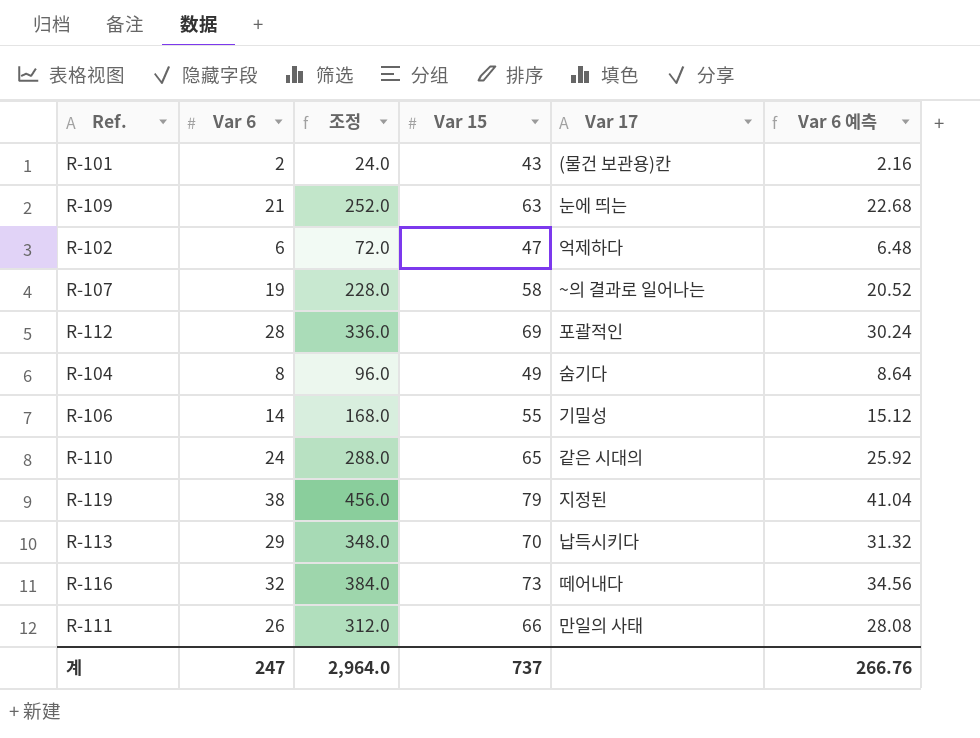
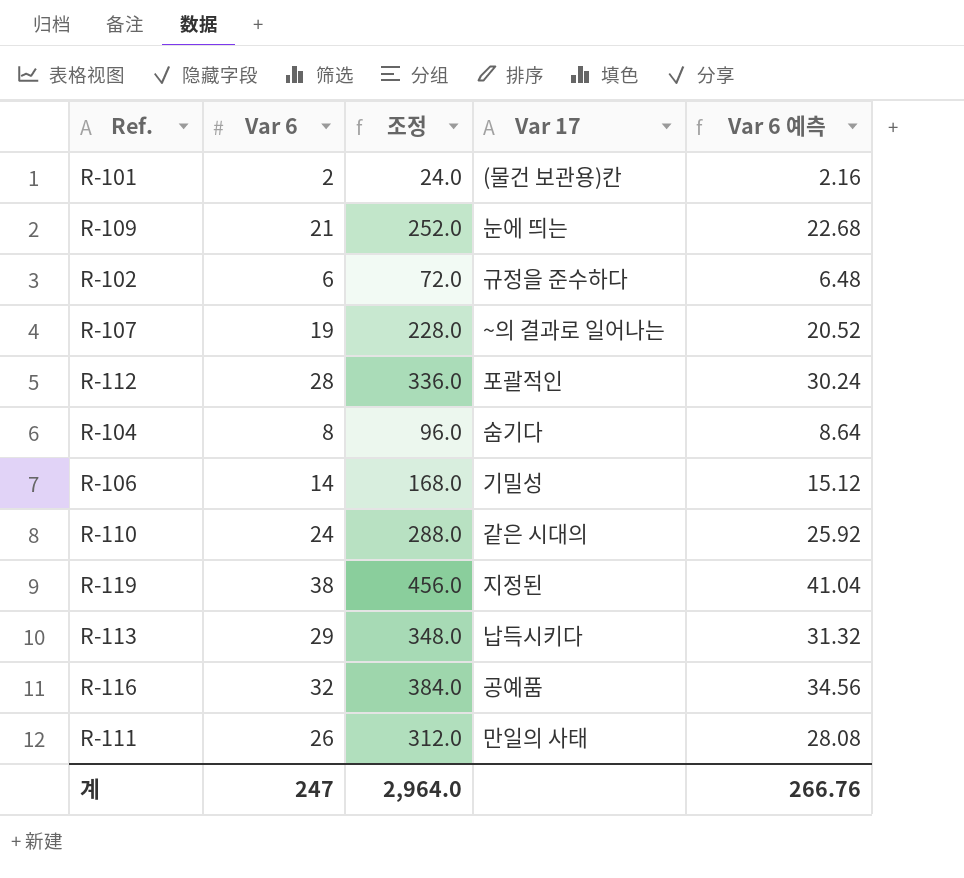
column Var 15 | position: 4 -> none
R-102 | Var 17: 억제하다 -> 규정을 준수하다
R-116 | Var 17: 떼어내다 -> 공예품

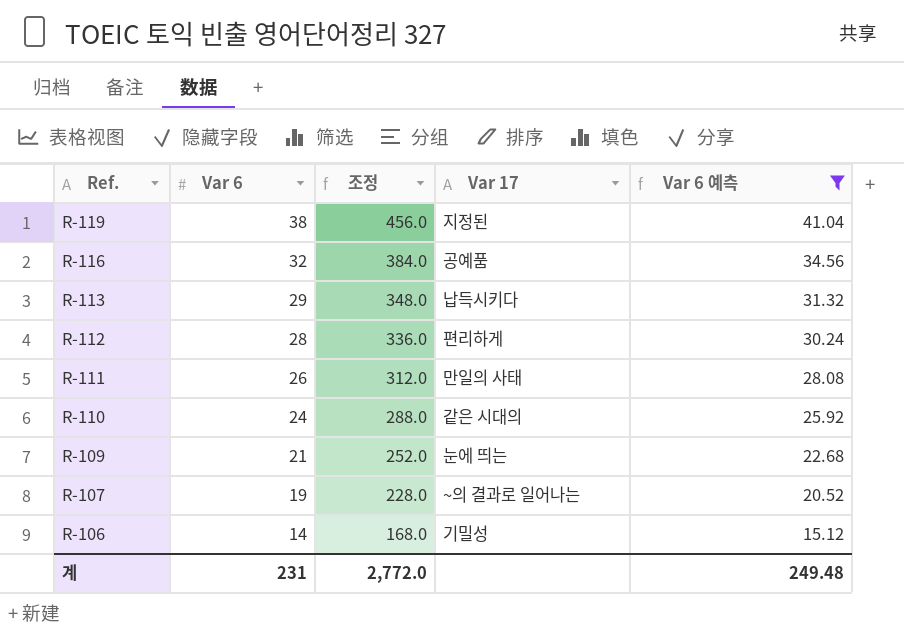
filter: none -> Var 6 예측 >= 15.12
row order: none -> Ref. descending
R-112 | Var 17: 포괄적인 -> 편리하게
계 | Var 6: 247 -> 231
계 | 조정: 2,964.0 -> 2,772.0
계 | Var 6 예측: 266.76 -> 249.48

